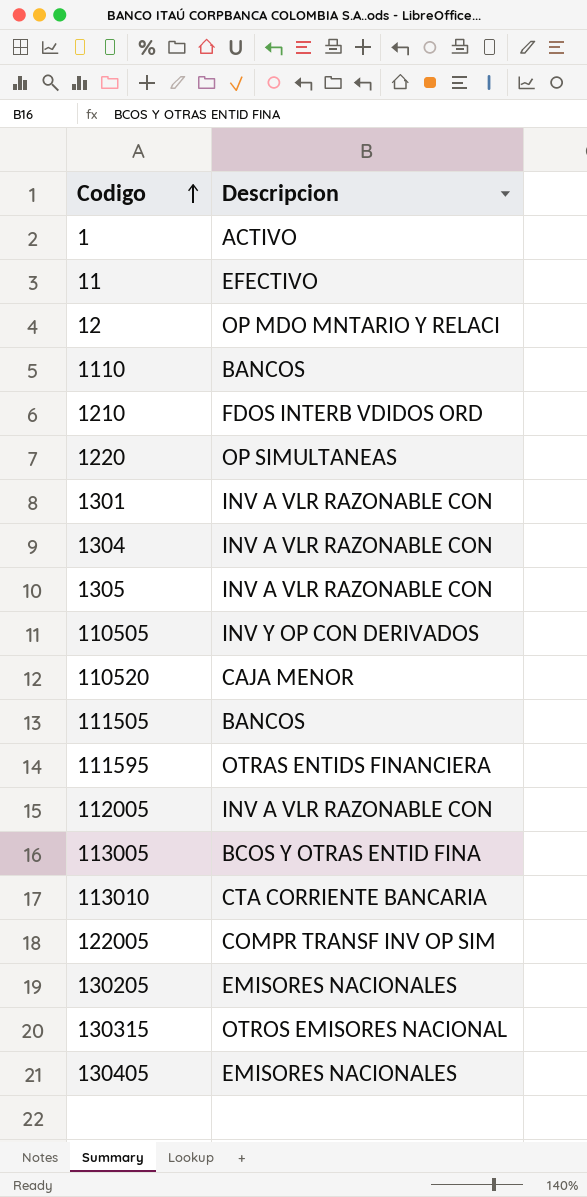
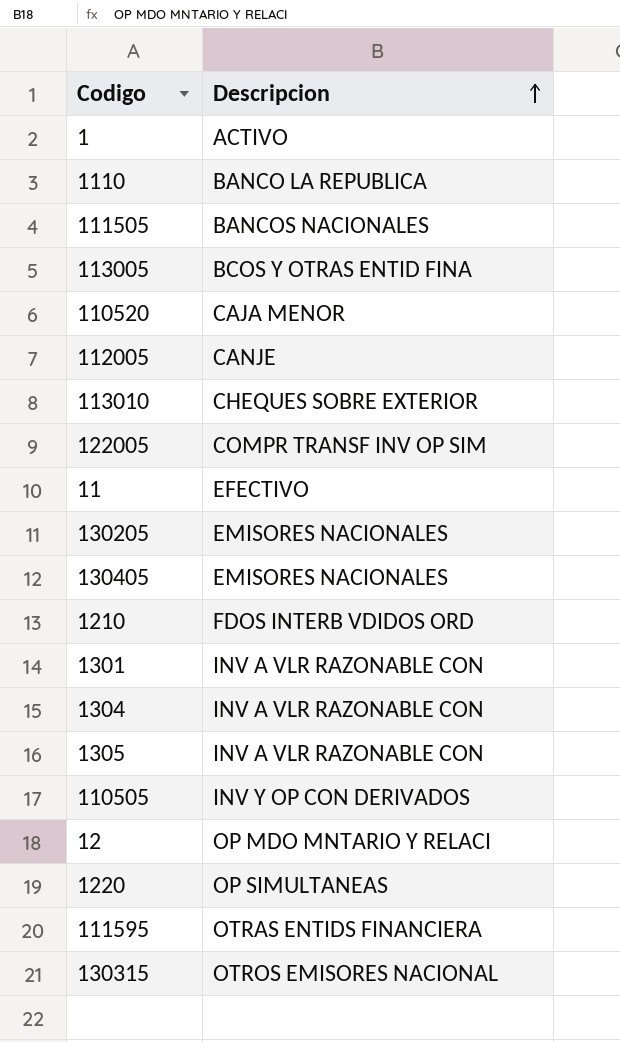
row order: Codigo ascending -> Descripcion ascending
1110 | Descripcion: BANCOS -> BANCO LA REPUBLICA
111505 | Descripcion: BANCOS -> BANCOS NACIONALES
112005 | Descripcion: INV A VLR RAZONABLE CON -> CANJE
113010 | Descripcion: CTA CORRIENTE BANCARIA -> CHEQUES SOBRE EXTERIOR

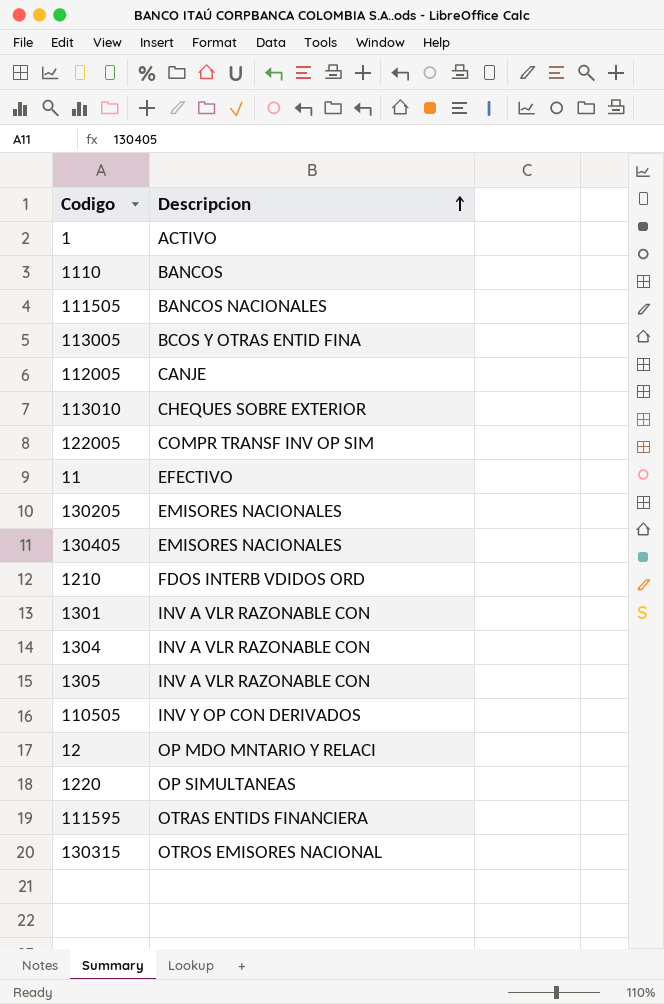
row 110520: CAJA MENOR -> none
1110 | Descripcion: BANCO LA REPUBLICA -> BANCOS

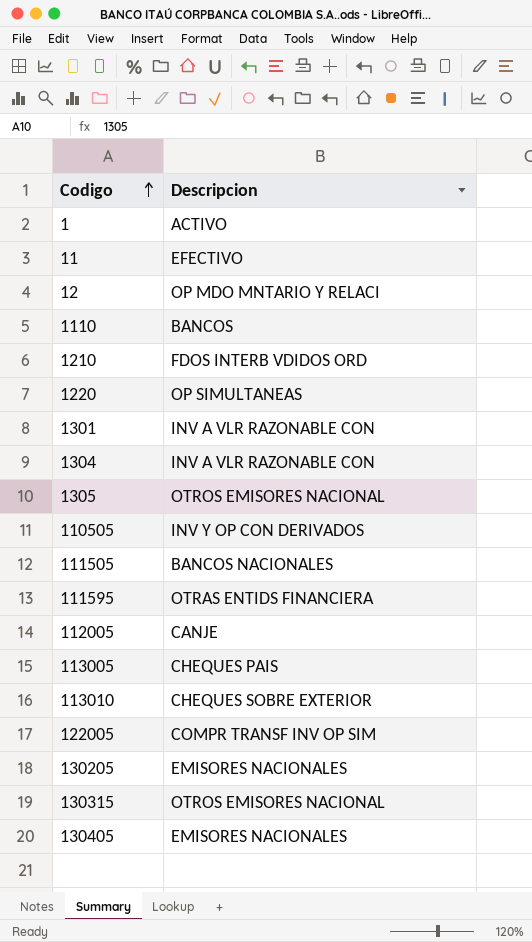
row order: Descripcion ascending -> Codigo ascending
1305 | Descripcion: INV A VLR RAZONABLE CON -> OTROS EMISORES NACIONAL
113005 | Descripcion: BCOS Y OTRAS ENTID FINA -> CHEQUES PAIS

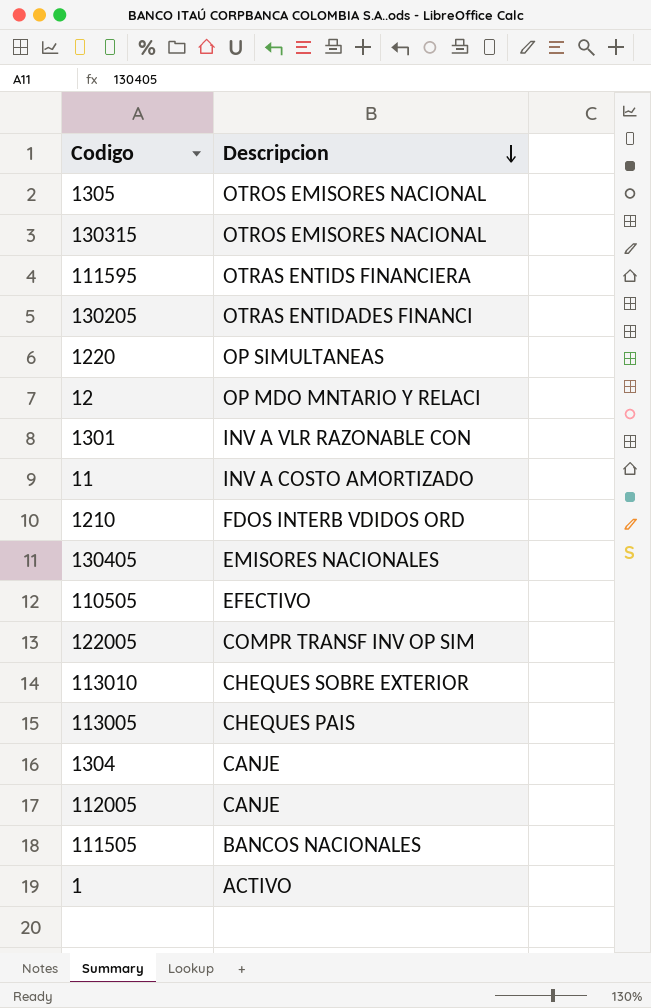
row order: Codigo ascending -> Descripcion descending
row 1110: BANCOS -> none
130205 | Descripcion: EMISORES NACIONALES -> OTRAS ENTIDADES FINANCI
11 | Descripcion: EFECTIVO -> INV A COSTO AMORTIZADO
110505 | Descripcion: INV Y OP CON DERIVADOS -> EFECTIVO
1304 | Descripcion: INV A VLR RAZONABLE CON -> CANJE

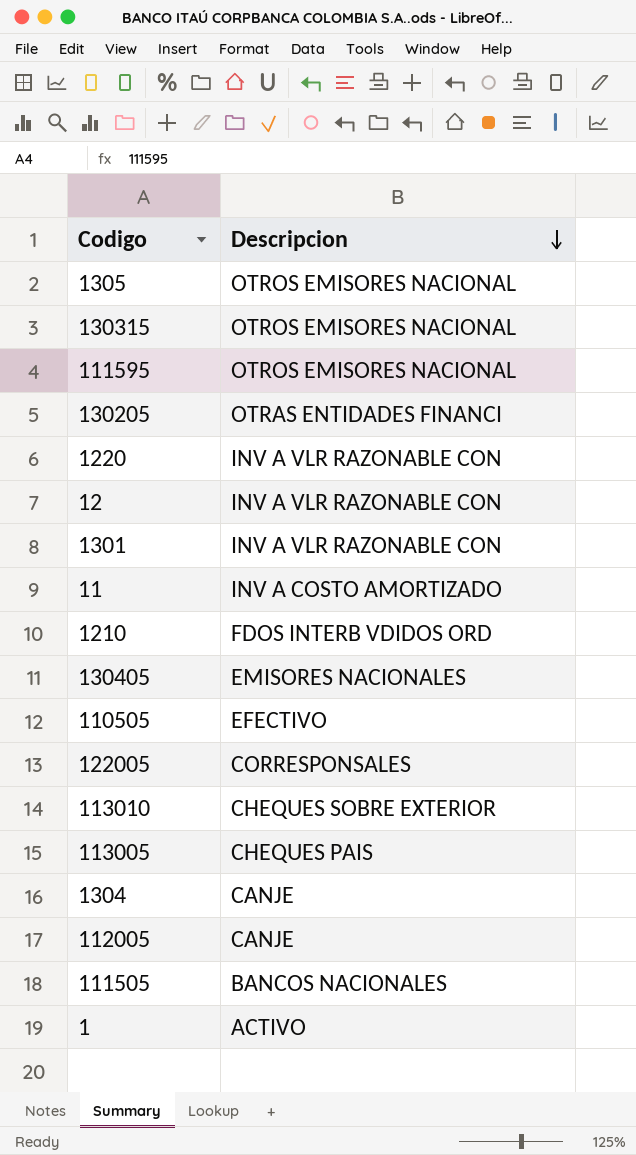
111595 | Descripcion: OTRAS ENTIDS FINANCIERA -> OTROS EMISORES NACIONAL
1220 | Descripcion: OP SIMULTANEAS -> INV A VLR RAZONABLE CON
12 | Descripcion: OP MDO MNTARIO Y RELACI -> INV A VLR RAZONABLE CON
122005 | Descripcion: COMPR TRANSF INV OP SIM -> CORRESPONSALES

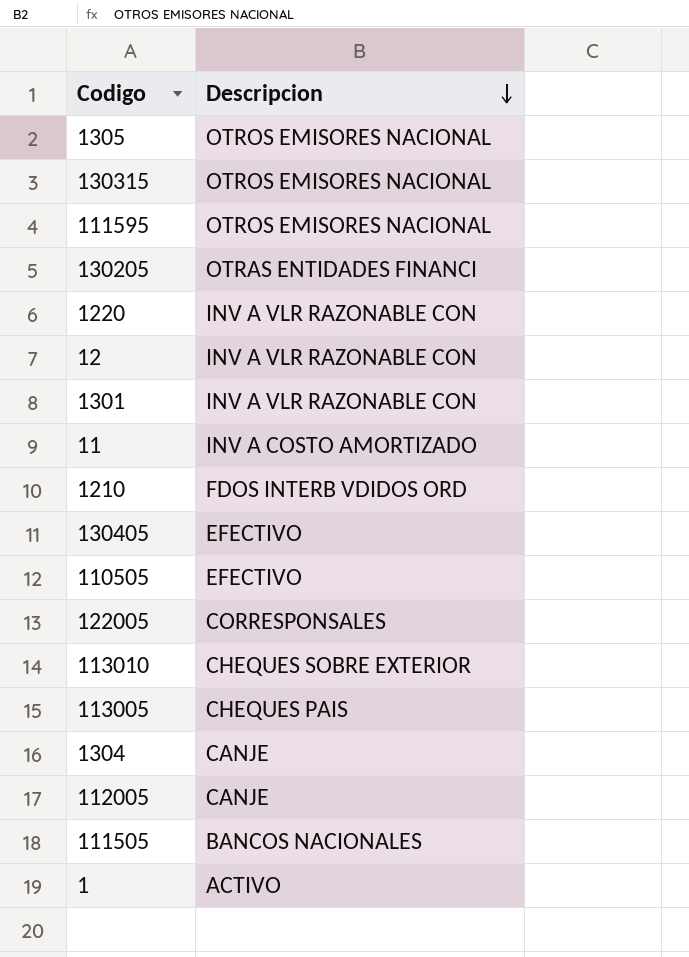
130405 | Descripcion: EMISORES NACIONALES -> EFECTIVO

